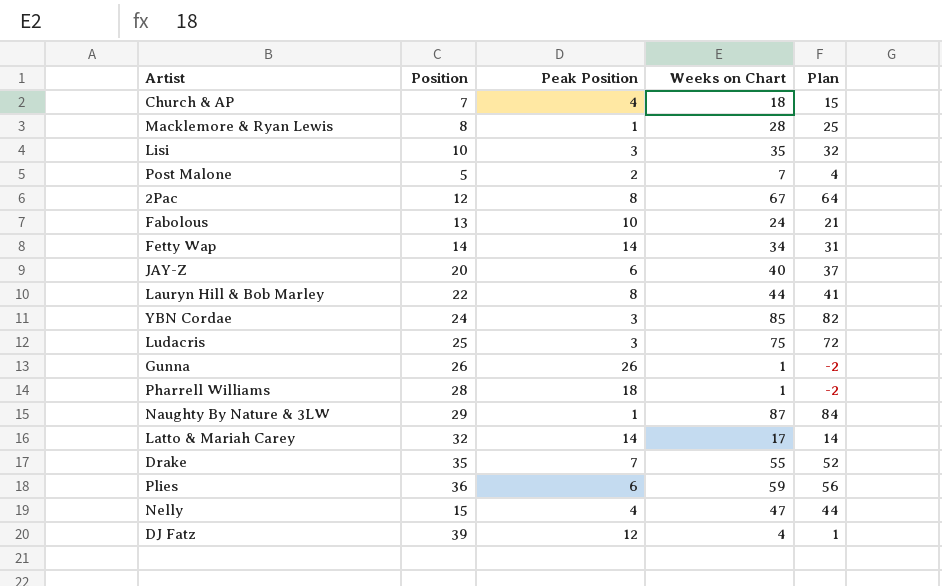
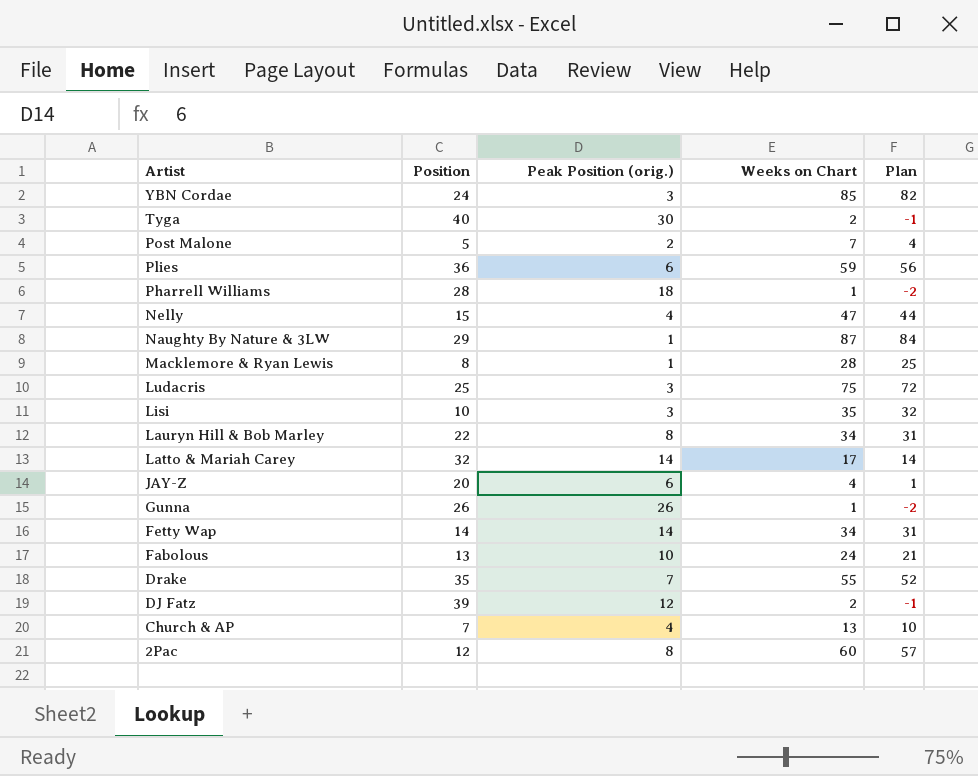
row order: none -> Artist descending
column name: Peak Position -> Peak Position (orig.)
row Tyga: none -> 40 | 30 | 2 | -1
Lauryn Hill & Bob Marley | Weeks on Chart: 44 -> 34
Lauryn Hill & Bob Marley | Plan: 41 -> 31
JAY-Z | Weeks on Chart: 40 -> 4
JAY-Z | Plan: 37 -> 1
DJ Fatz | Weeks on Chart: 4 -> 2
DJ Fatz | Plan: 1 -> -1
Church & AP | Weeks on Chart: 18 -> 13
Church & AP | Plan: 15 -> 10
2Pac | Weeks on Chart: 67 -> 60
2Pac | Plan: 64 -> 57

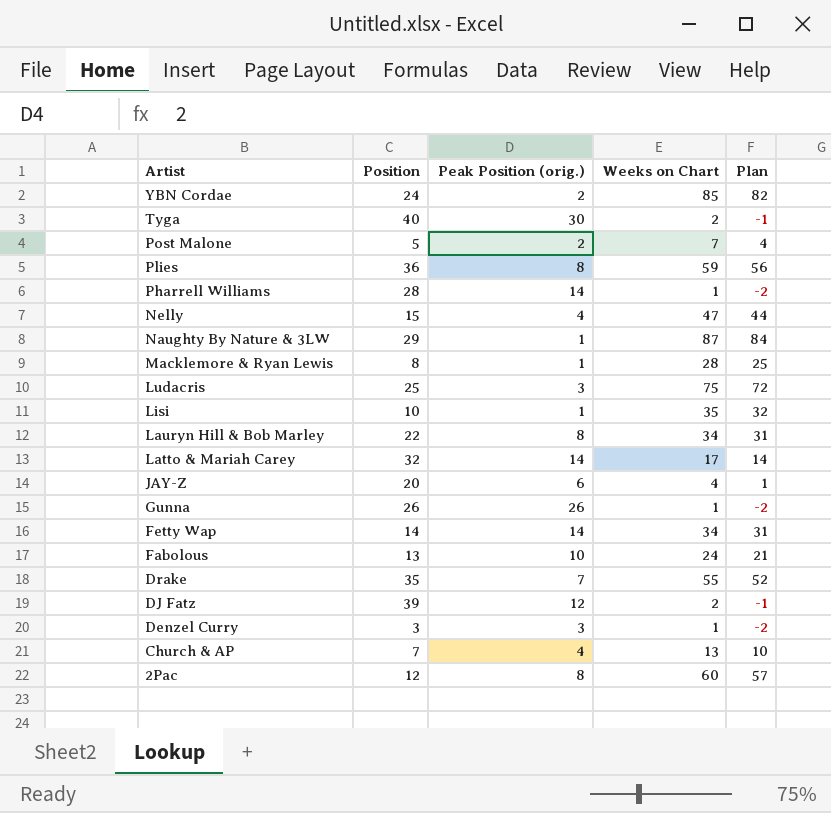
YBN Cordae | Peak Position (orig.): 3 -> 2
Plies | Peak Position (orig.): 6 -> 8
Pharrell Williams | Peak Position (orig.): 18 -> 14
Lisi | Peak Position (orig.): 3 -> 1
row Denzel Curry: none -> 3 | 3 | 1 | -2

